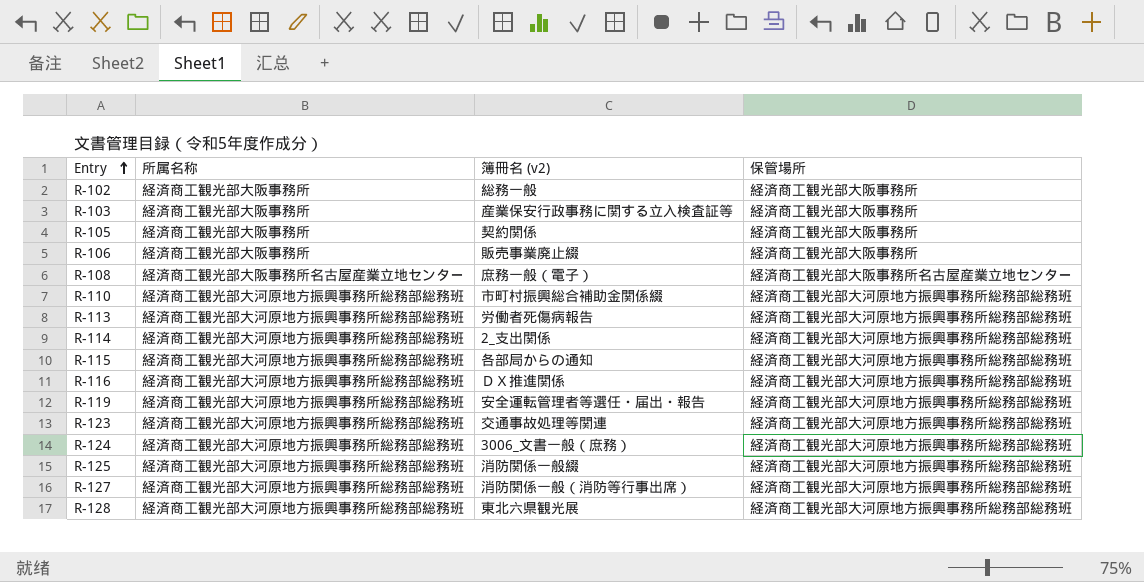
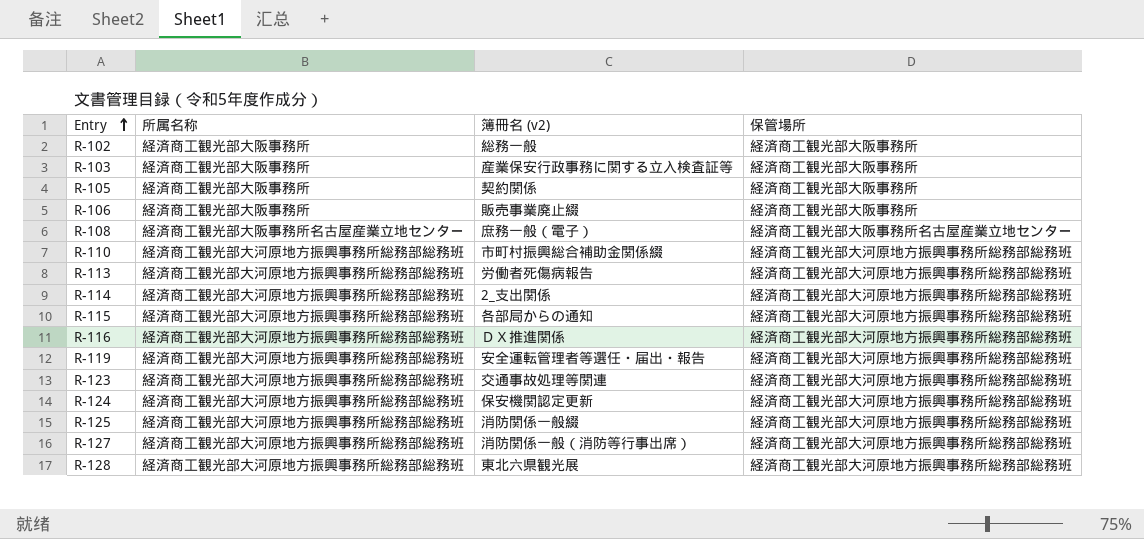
R-124 | 簿冊名 (v2): 3006_文書一般（庶務） -> 保安機関認定更新

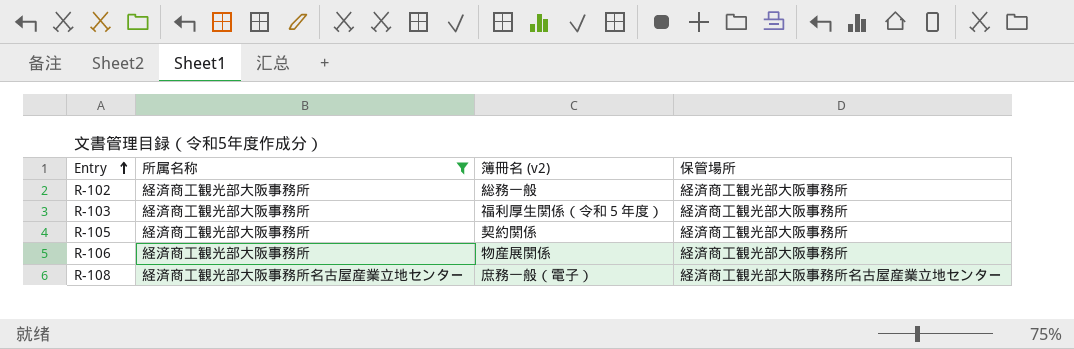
filter: none -> 所属名称 != 経済商工観光部大河原地方振興事務所総務部総務班
R-103 | 簿冊名 (v2): 産業保安行政事務に関する立入検査証等 -> 福利厚生関係（令和５年度）
R-106 | 簿冊名 (v2): 販売事業廃止綴 -> 物産展関係

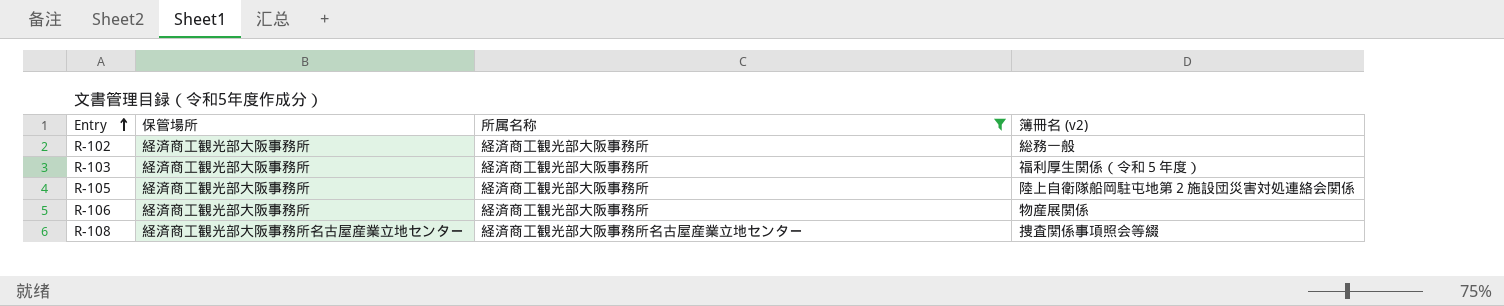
column 保管場所 | position: 4 -> 2
R-105 | 簿冊名 (v2): 契約関係 -> 陸上自衛隊船岡駐屯地第２施設団災害対処連絡会関係
R-108 | 簿冊名 (v2): 庶務一般（電子） -> 捜査関係事項照会等綴

